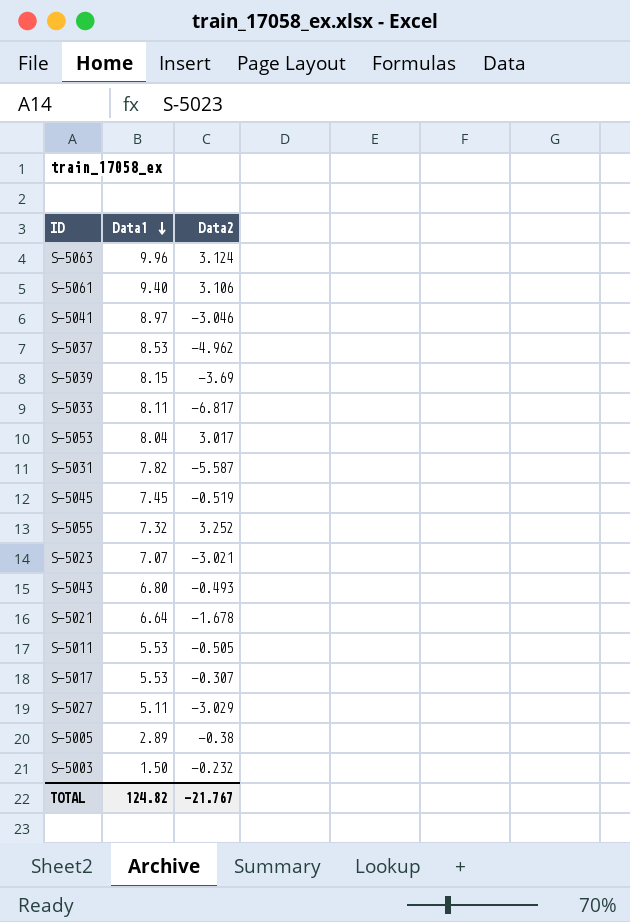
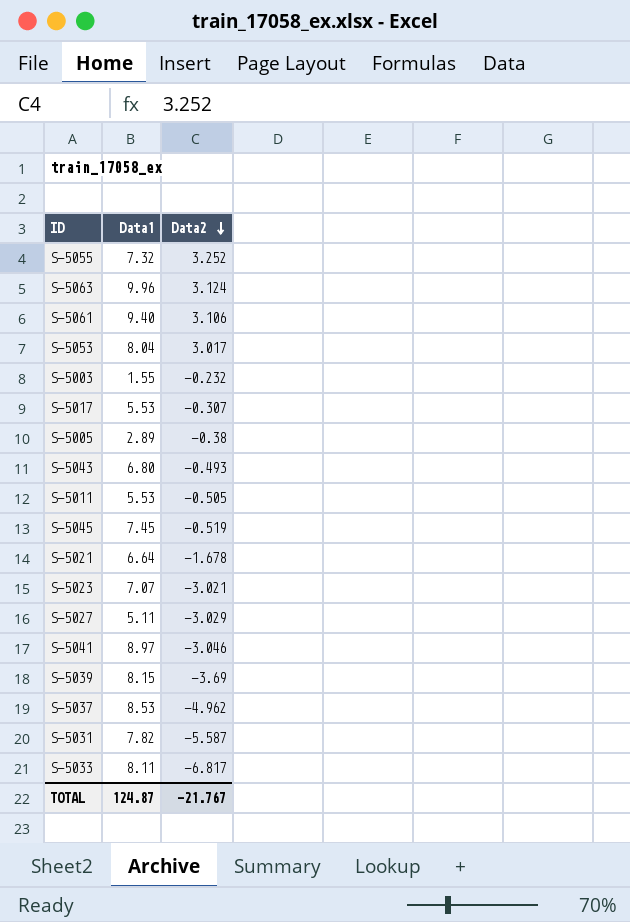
row order: Data1 descending -> Data2 descending
S-5003 | Data1: 1.50 -> 1.55
TOTAL | Data1: 124.82 -> 124.87

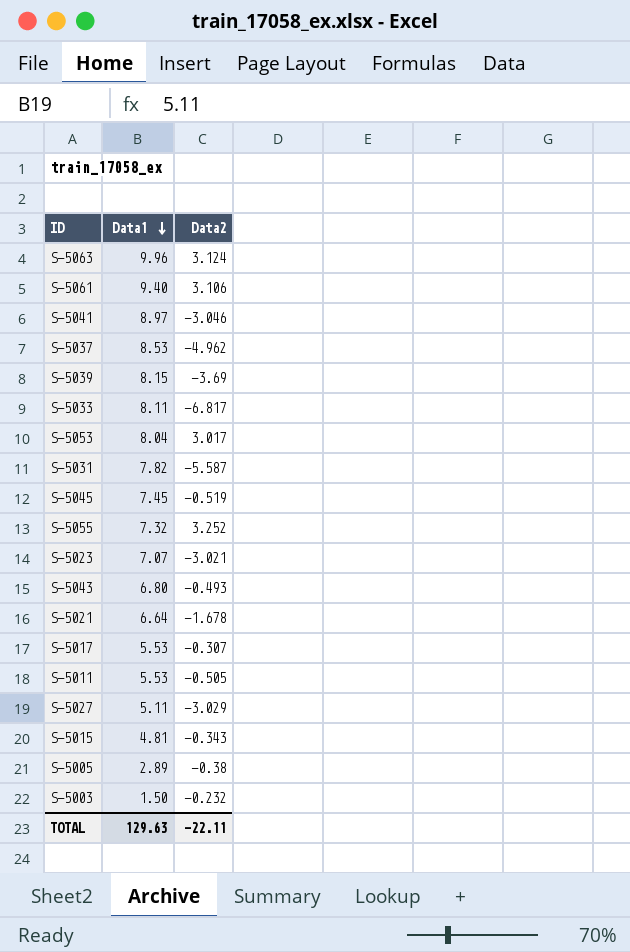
row order: Data2 descending -> Data1 descending
row S-5015: none -> 4.81 | -0.343
S-5003 | Data1: 1.55 -> 1.50
TOTAL | Data1: 124.87 -> 129.63
TOTAL | Data2: -21.767 -> -22.11

